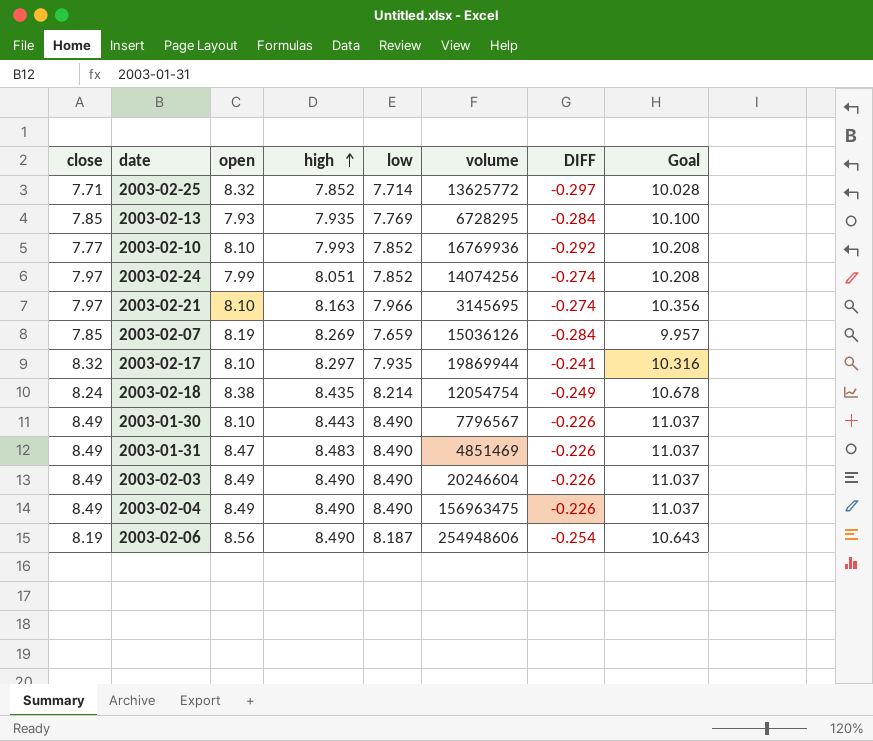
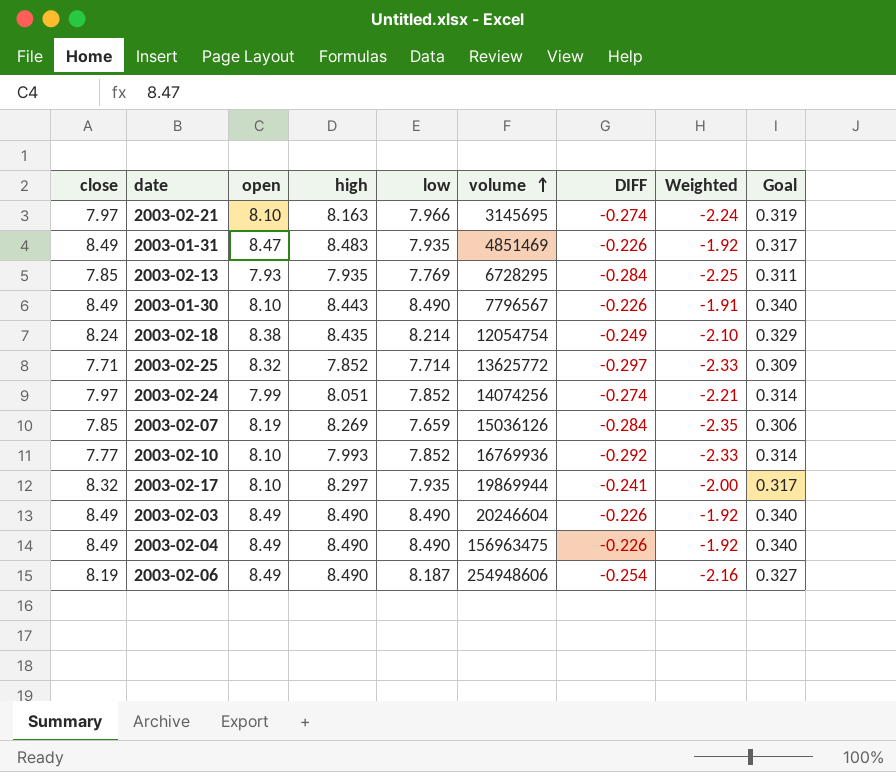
row order: high ascending -> volume ascending
column Weighted | formula: none -> [high] * [DIFF]
column Goal | formula: [low] * 1.3 -> [low] * 0.04
2003-01-31 | low: 8.490 -> 7.935
2003-02-06 | open: 8.56 -> 8.49

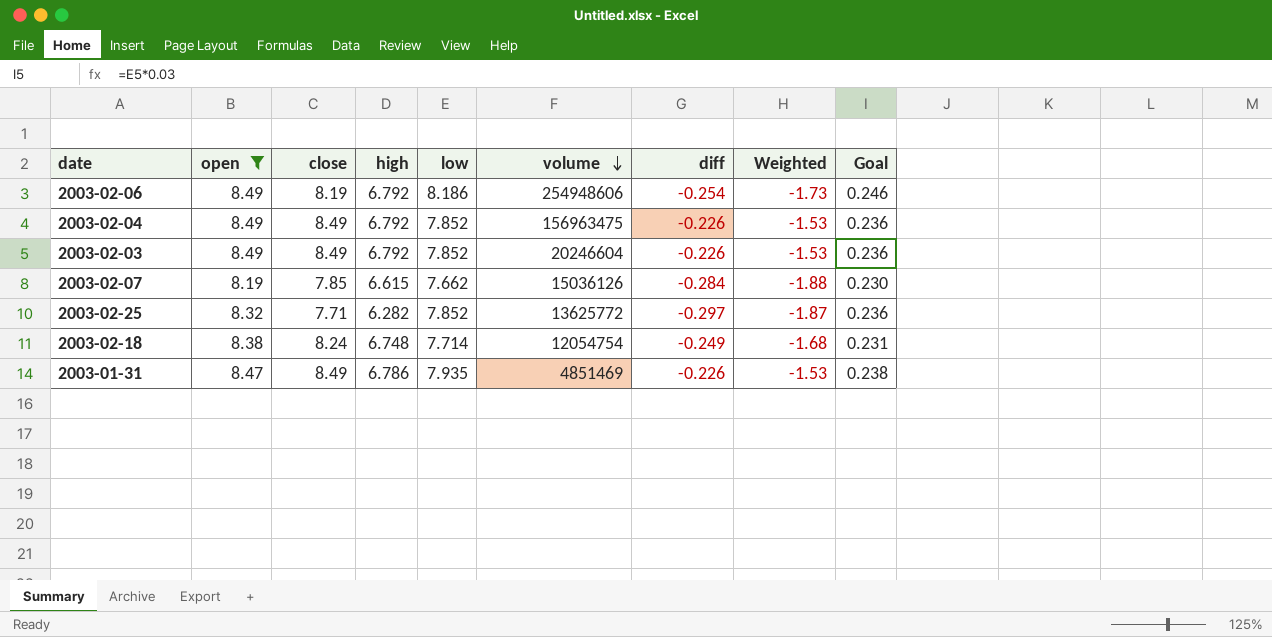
filter: none -> open >= 8.19
row order: volume ascending -> volume descending
column close | position: 1 -> 3
column name: DIFF -> diff
column Goal | formula: [low] * 0.04 -> [low] * 0.03
2003-02-06 | high: 8.490 -> 6.792
2003-02-06 | low: 8.187 -> 8.186
2003-02-06 | Weighted: -2.16 -> -1.73
2003-02-04 | high: 8.490 -> 6.792
2003-02-04 | low: 8.490 -> 7.852
2003-02-04 | Weighted: -1.92 -> -1.53
2003-02-03 | high: 8.490 -> 6.792
2003-02-03 | low: 8.490 -> 7.852
2003-02-03 | Weighted: -1.92 -> -1.53
2003-02-07 | high: 8.269 -> 6.615
2003-02-07 | low: 7.659 -> 7.662
2003-02-07 | Weighted: -2.35 -> -1.88
2003-02-25 | high: 7.852 -> 6.282
2003-02-25 | low: 7.714 -> 7.852
2003-02-25 | Weighted: -2.33 -> -1.87
2003-02-18 | high: 8.435 -> 6.748
2003-02-18 | low: 8.214 -> 7.714
2003-02-18 | Weighted: -2.10 -> -1.68
2003-01-31 | high: 8.483 -> 6.786
2003-01-31 | Weighted: -1.92 -> -1.53

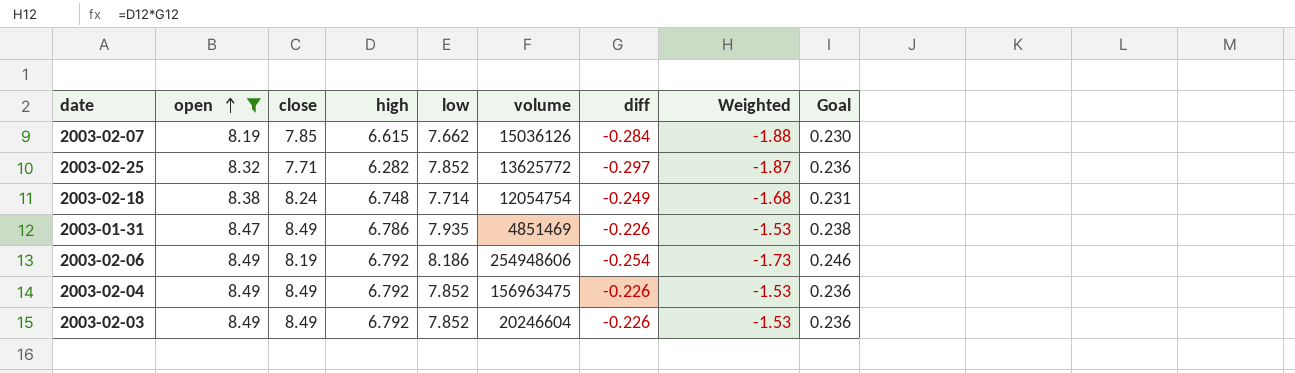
row order: volume descending -> open ascending

